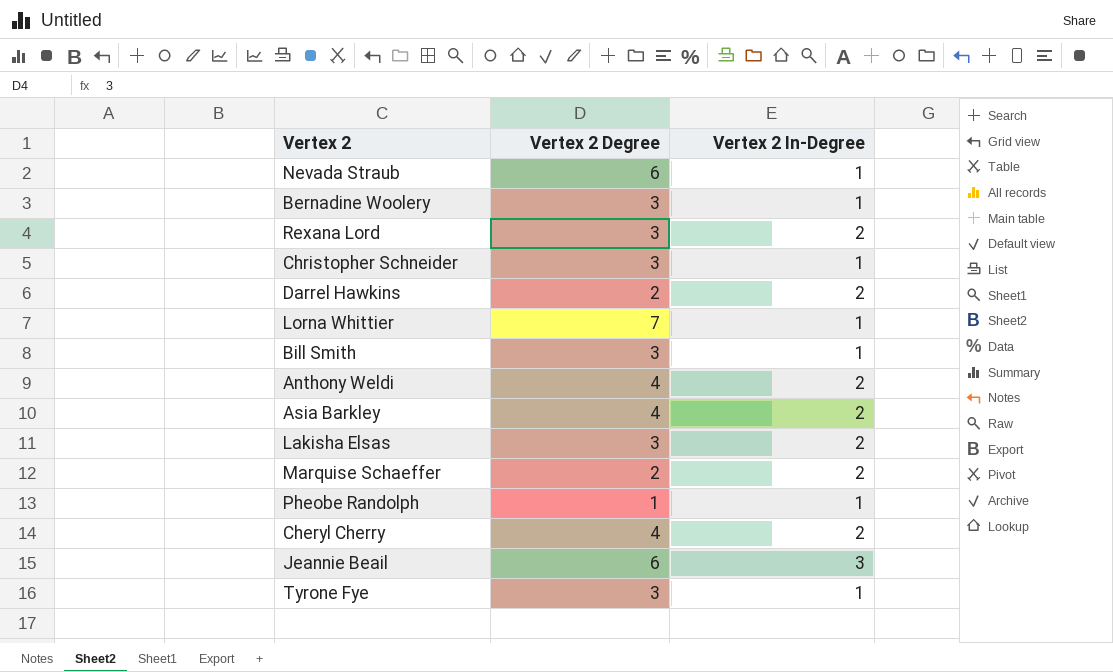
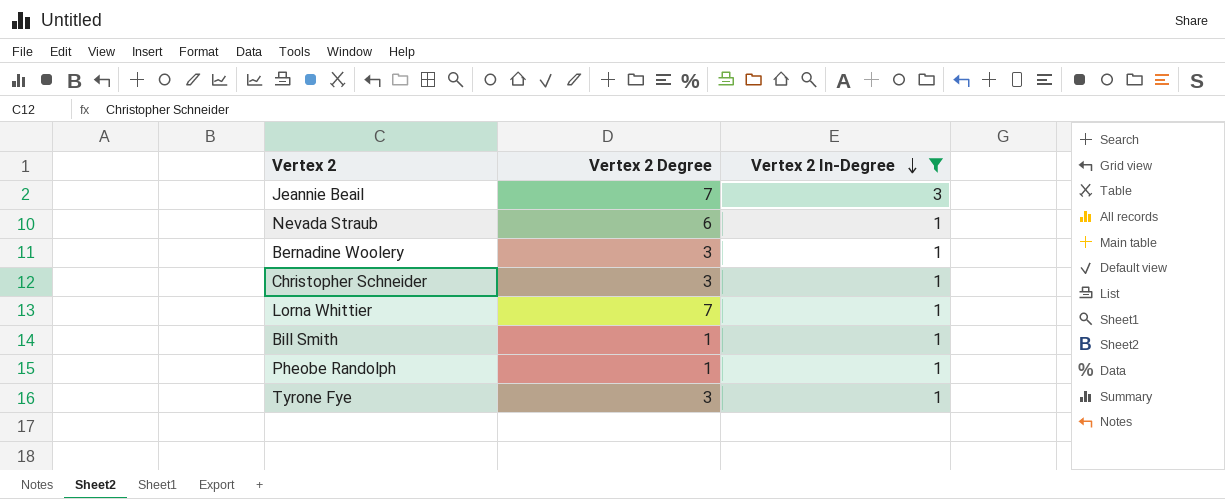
filter: none -> Vertex 2 In-Degree != 2
row order: none -> Vertex 2 In-Degree descending
Jeannie Beail | Vertex 2 Degree: 6 -> 7
Bill Smith | Vertex 2 Degree: 3 -> 1

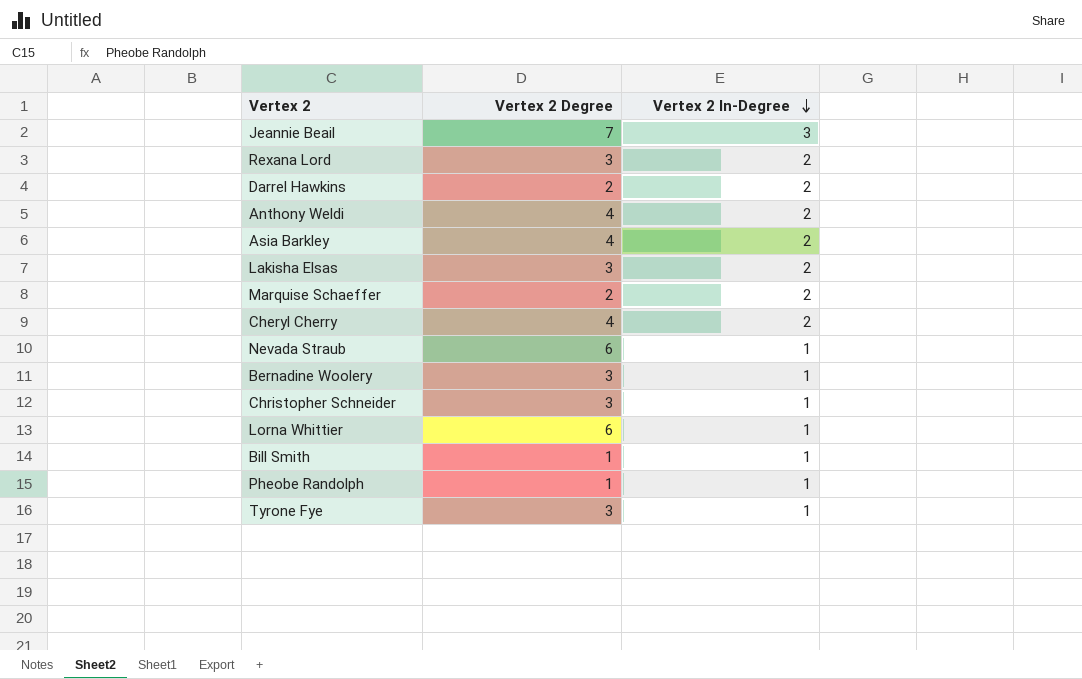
filter: Vertex 2 In-Degree != 2 -> none
Lorna Whittier | Vertex 2 Degree: 7 -> 6

